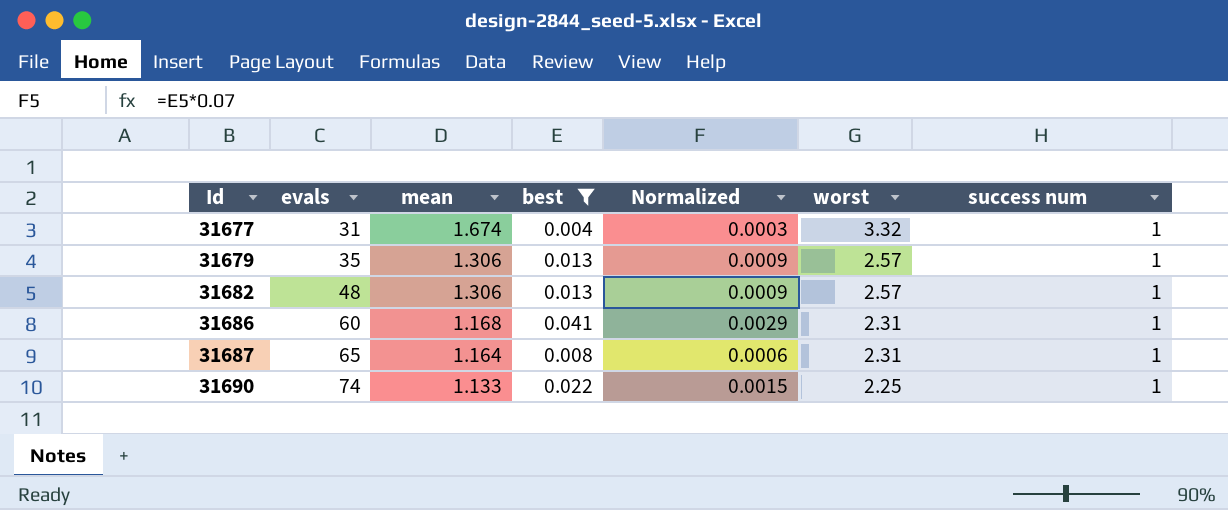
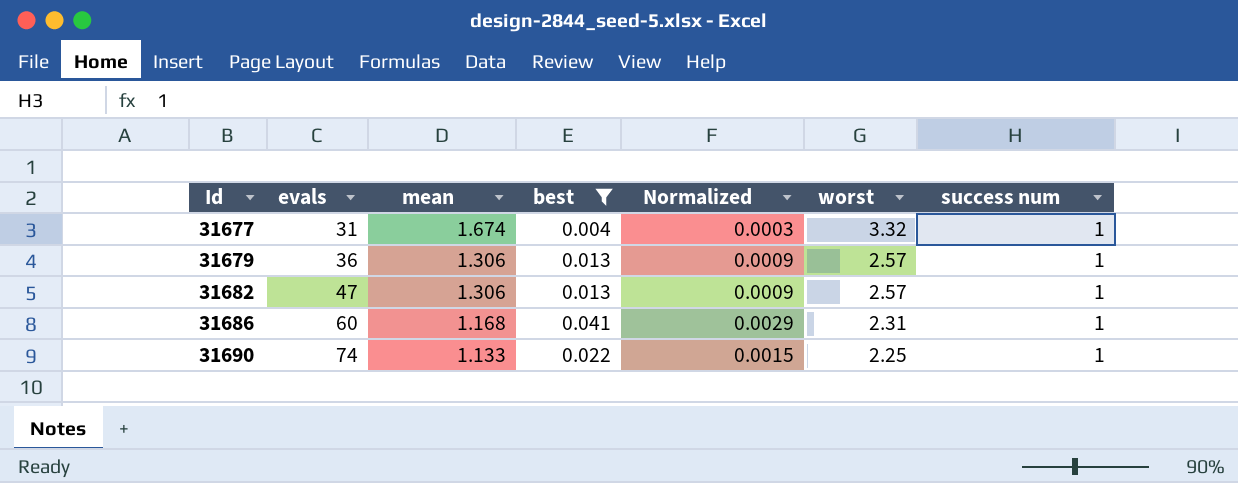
row 31687: 65 | 1.164 | 0.008 | 0.0006 | 2.31 | 1 -> none
31679 | evals: 35 -> 36
31682 | evals: 48 -> 47

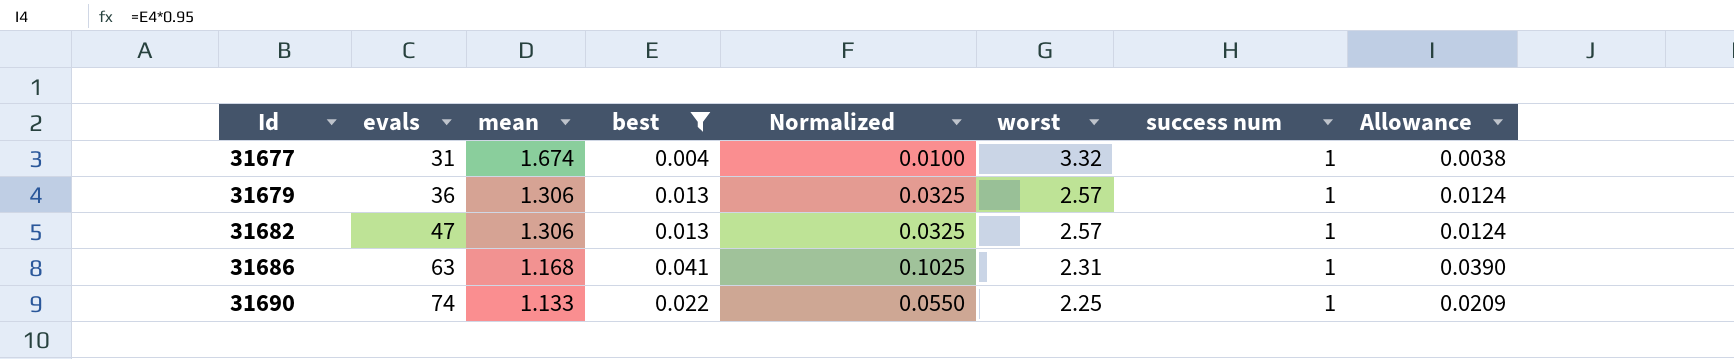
column Normalized | formula: [best] * 0.07 -> [best] * 2.5
column Allowance | formula: none -> [best] * 0.95
31686 | evals: 60 -> 63

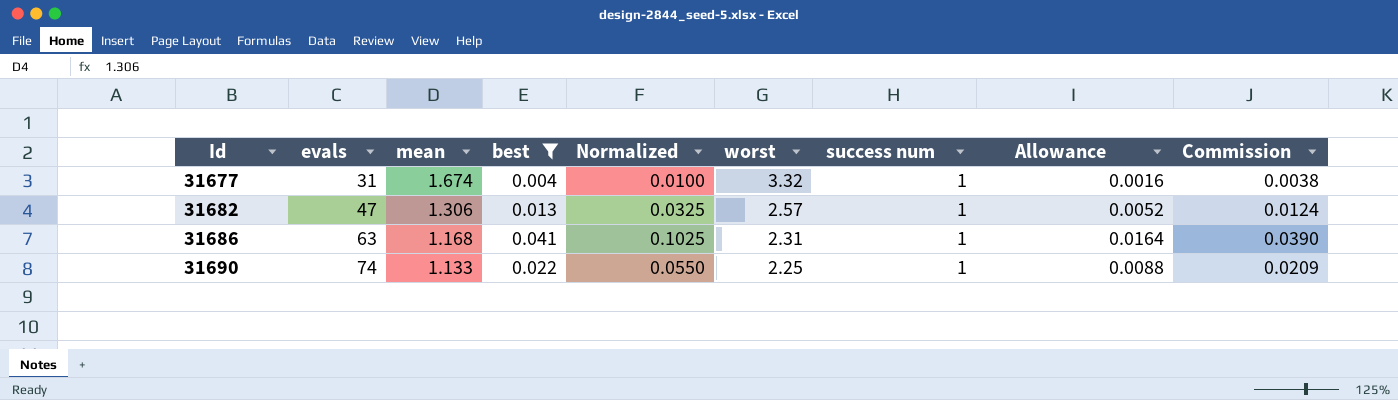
column Allowance | formula: [best] * 0.95 -> [best] * 0.4
column Commission | formula: none -> [best] * 0.95
row 31679: 36 | 1.306 | 0.013 | 0.0325 | 2.57 | 1 | 0.0124 -> none

